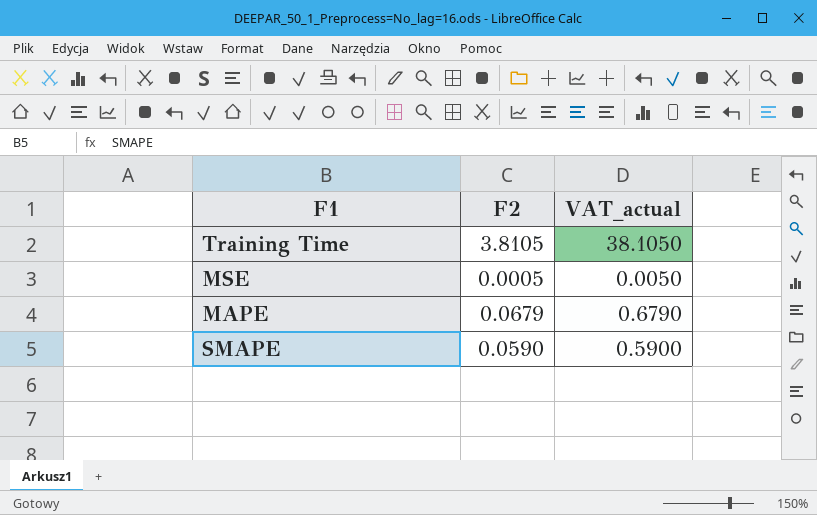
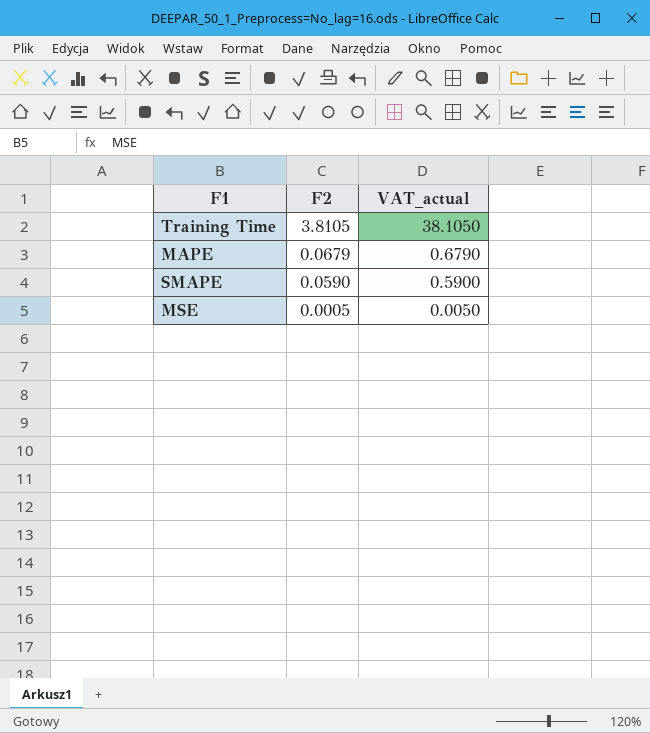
row order: none -> F2 descending

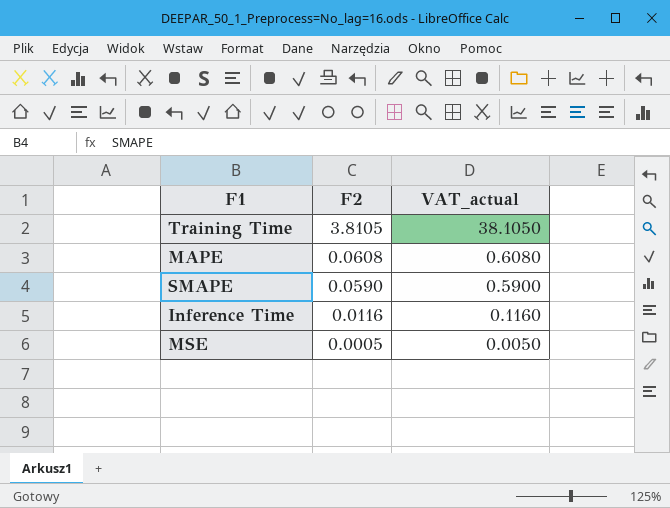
MAPE | F2: 0.0679 -> 0.0608
MAPE | VAT_actual: 0.6790 -> 0.6080
row Inference Time: none -> 0.0116 | 0.1160

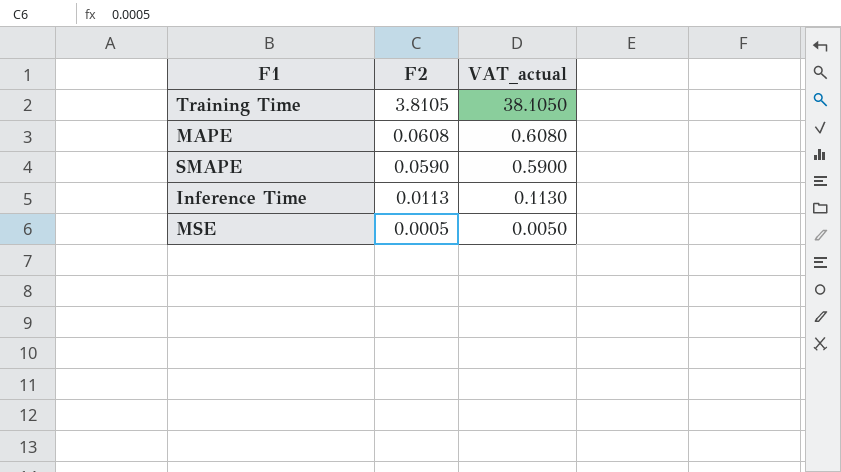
Inference Time | F2: 0.0116 -> 0.0113
Inference Time | VAT_actual: 0.1160 -> 0.1130

